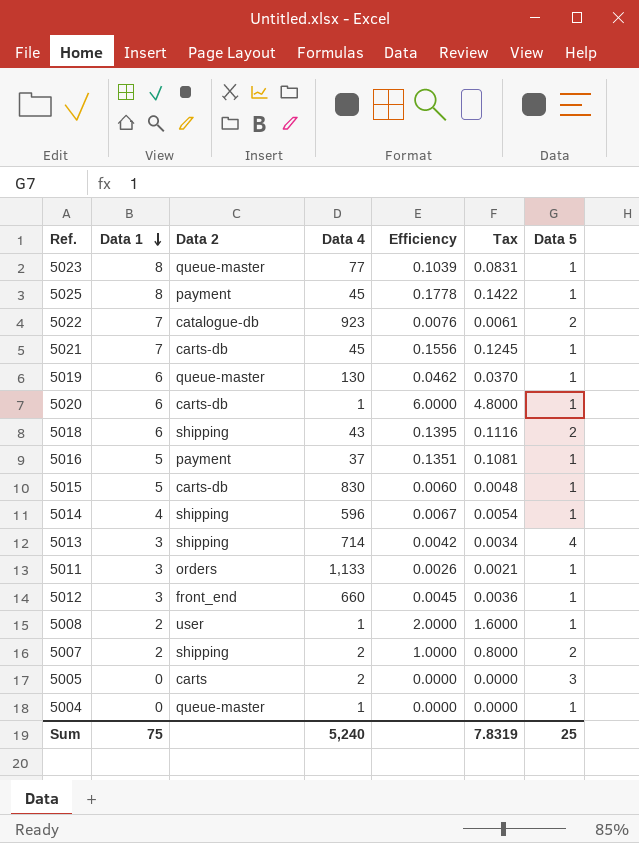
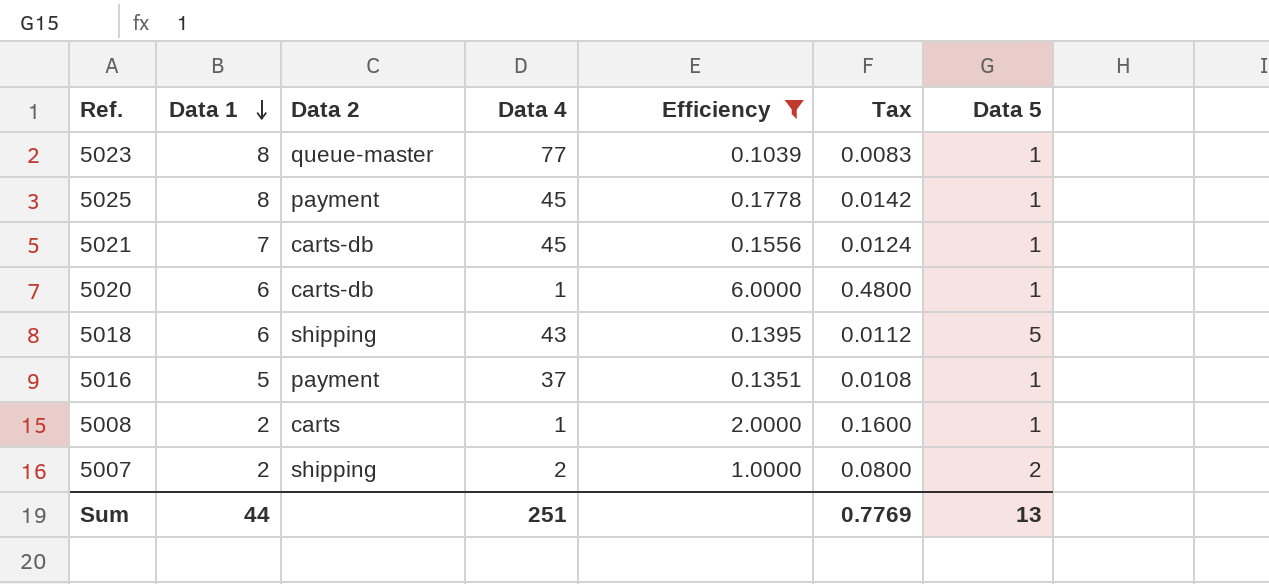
filter: none -> Efficiency >= 0.1039
column Tax | formula: [Efficiency] * 0.8 -> [Efficiency] * 0.08
5018 | Data 5: 2 -> 5
5008 | Data 2: user -> carts
Sum | Data 1: 75 -> 44
Sum | Data 4: 5,240 -> 251
Sum | Tax: 7.8319 -> 0.7769
Sum | Data 5: 25 -> 13

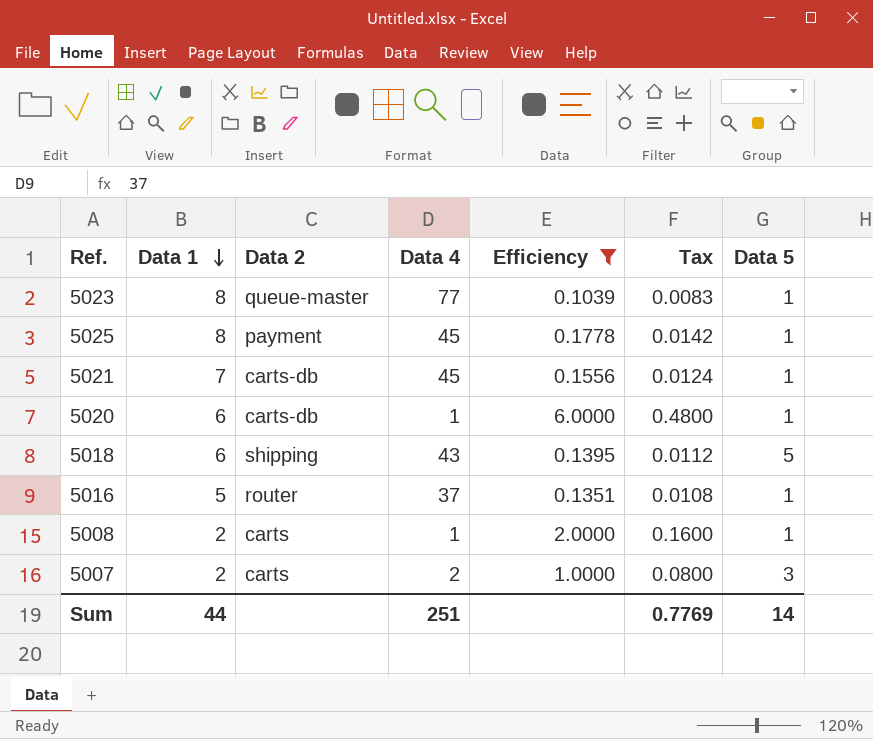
5016 | Data 2: payment -> router
5007 | Data 2: shipping -> carts
5007 | Data 5: 2 -> 3
Sum | Data 5: 13 -> 14

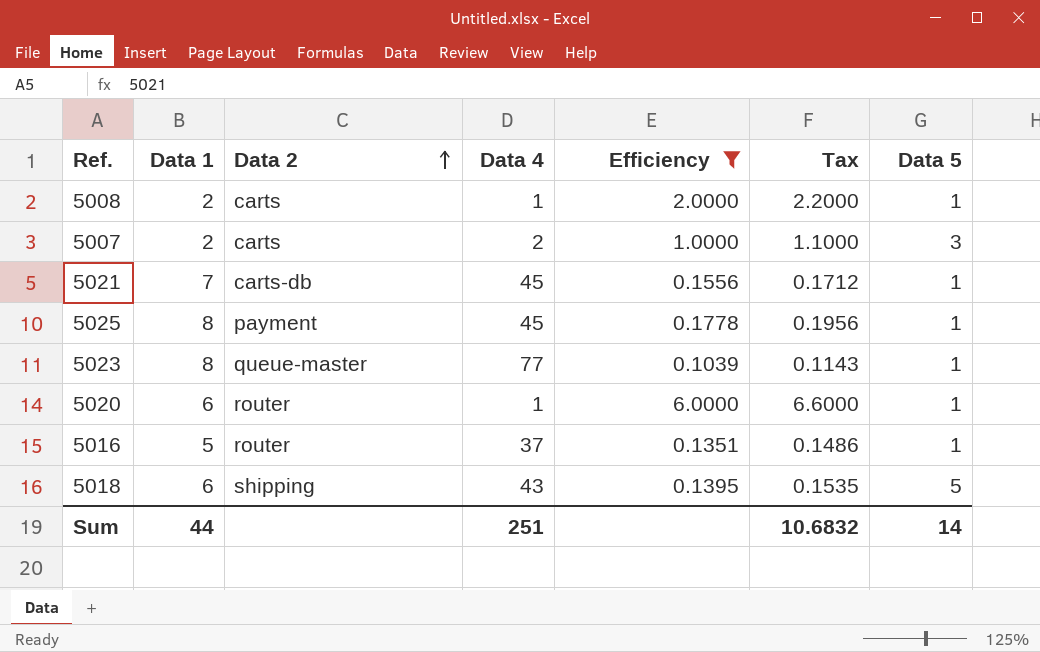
row order: Data 1 descending -> Data 2 ascending
column Tax | formula: [Efficiency] * 0.08 -> [Efficiency] * 1.1
5020 | Data 2: carts-db -> router
Sum | Tax: 0.7769 -> 10.6832

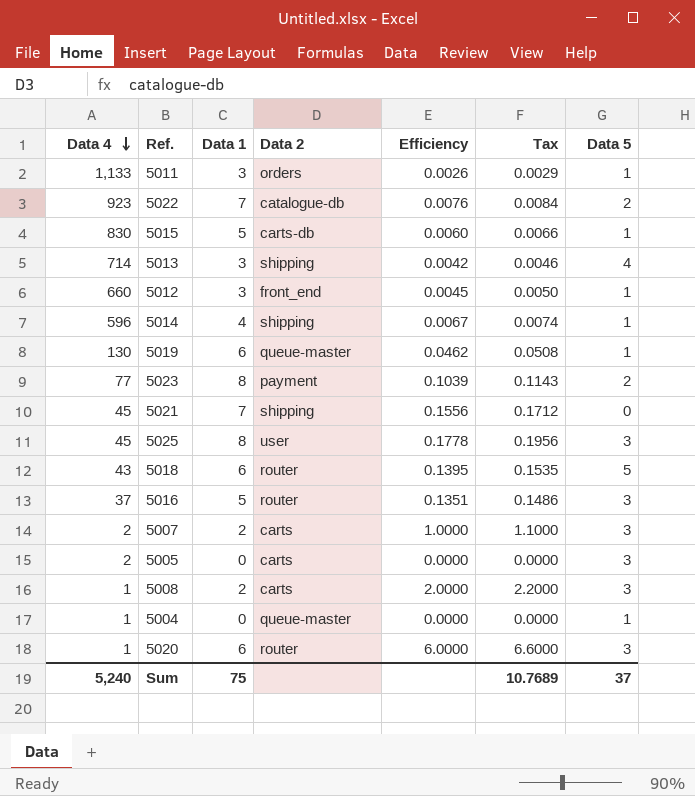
filter: Efficiency >= 0.1039 -> none
row order: Data 2 ascending -> Data 4 descending
column Data 4 | position: 4 -> 1
5023 | Data 2: queue-master -> payment
5023 | Data 5: 1 -> 2
5021 | Data 2: carts-db -> shipping
5021 | Data 5: 1 -> 0
5025 | Data 2: payment -> user
5025 | Data 5: 1 -> 3
5018 | Data 2: shipping -> router
5016 | Data 5: 1 -> 3
5008 | Data 5: 1 -> 3
5020 | Data 5: 1 -> 3
Sum | Data 4: 251 -> 5,240
Sum | Data 1: 44 -> 75
Sum | Tax: 10.6832 -> 10.7689
Sum | Data 5: 14 -> 37

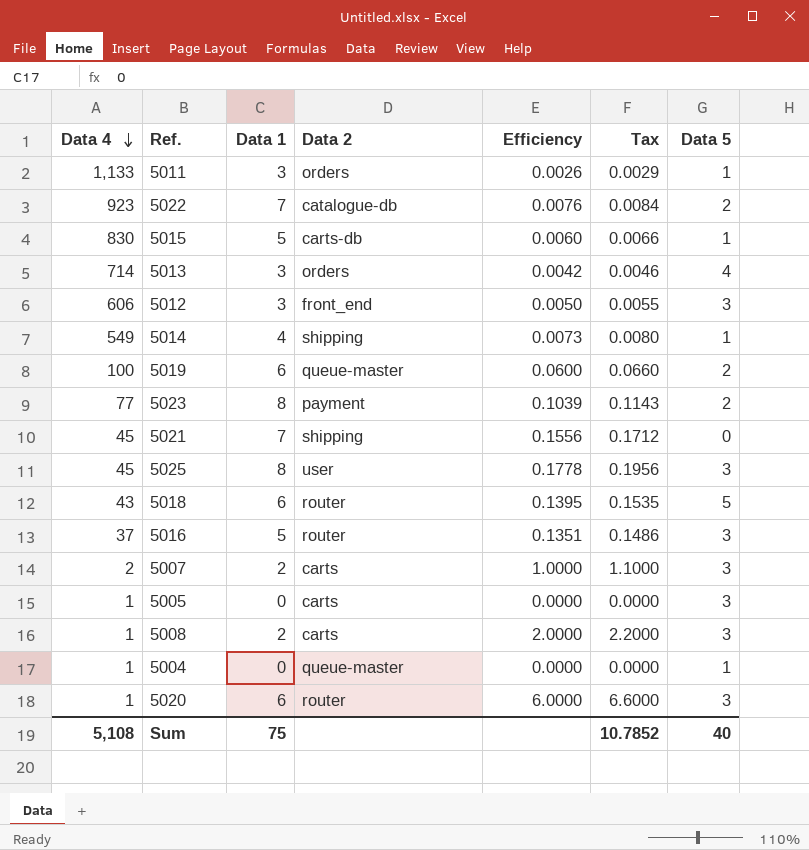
5013 | Data 2: shipping -> orders
5012 | Data 4: 660 -> 606
5012 | Efficiency: 0.0045 -> 0.0050
5012 | Tax: 0.0050 -> 0.0055
5012 | Data 5: 1 -> 3
5014 | Data 4: 596 -> 549
5014 | Efficiency: 0.0067 -> 0.0073
5014 | Tax: 0.0074 -> 0.0080
5019 | Data 4: 130 -> 100
5019 | Efficiency: 0.0462 -> 0.0600
5019 | Tax: 0.0508 -> 0.0660
5019 | Data 5: 1 -> 2
5005 | Data 4: 2 -> 1
Sum | Data 4: 5,240 -> 5,108
Sum | Tax: 10.7689 -> 10.7852
Sum | Data 5: 37 -> 40

